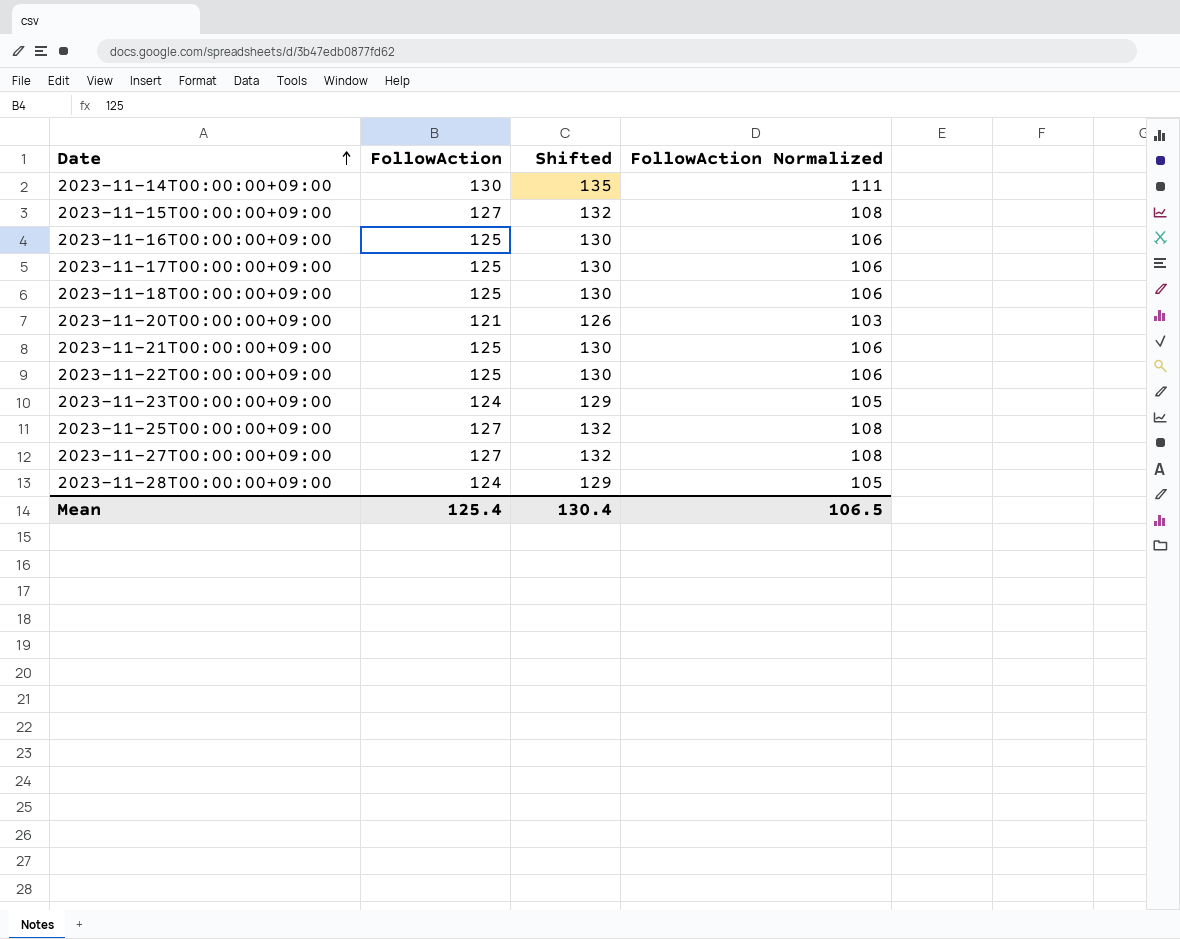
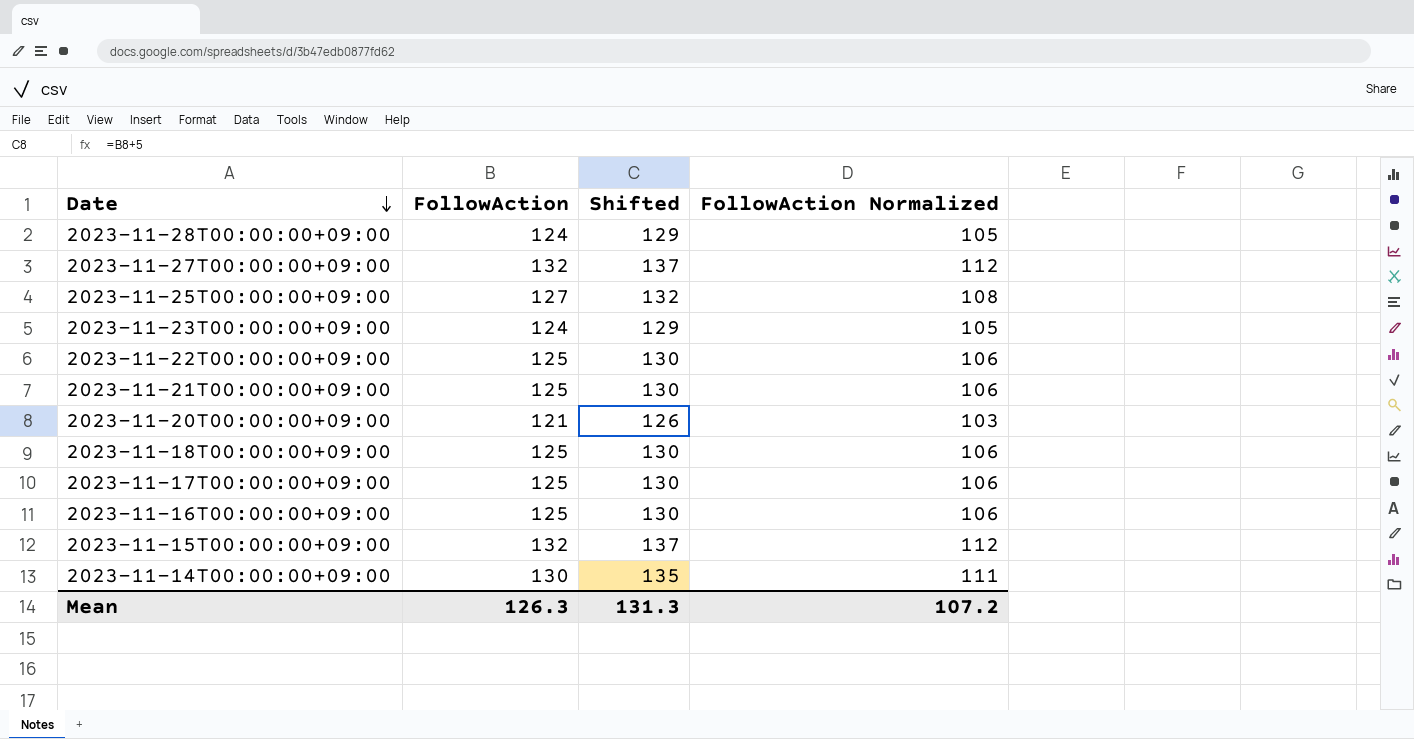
row order: Date ascending -> Date descending
2023-11-27T00:00:00+09:00 | FollowAction: 127 -> 132
2023-11-27T00:00:00+09:00 | Shifted: 132 -> 137
2023-11-27T00:00:00+09:00 | FollowAction Normalized: 108 -> 112
2023-11-15T00:00:00+09:00 | FollowAction: 127 -> 132
2023-11-15T00:00:00+09:00 | Shifted: 132 -> 137
2023-11-15T00:00:00+09:00 | FollowAction Normalized: 108 -> 112
Mean | FollowAction: 125.4 -> 126.3
Mean | Shifted: 130.4 -> 131.3
Mean | FollowAction Normalized: 106.5 -> 107.2

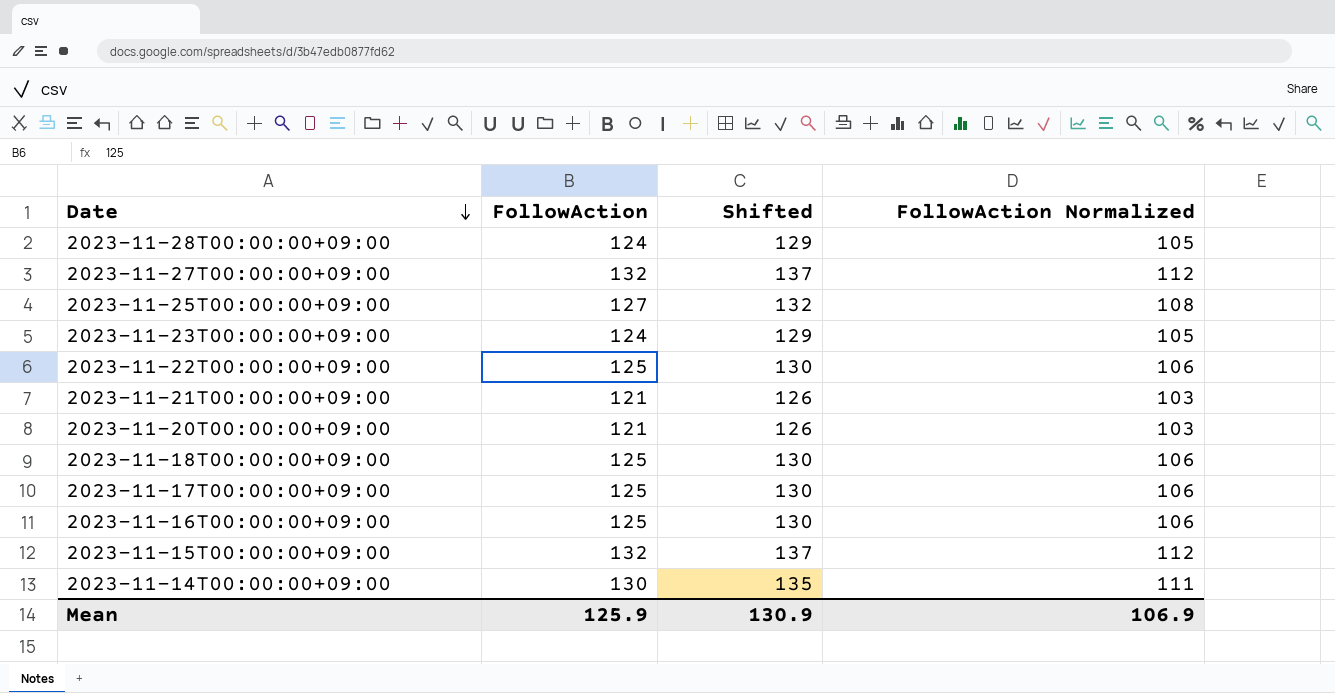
2023-11-21T00:00:00+09:00 | FollowAction: 125 -> 121
2023-11-21T00:00:00+09:00 | Shifted: 130 -> 126
2023-11-21T00:00:00+09:00 | FollowAction Normalized: 106 -> 103
Mean | FollowAction: 126.3 -> 125.9
Mean | Shifted: 131.3 -> 130.9
Mean | FollowAction Normalized: 107.2 -> 106.9

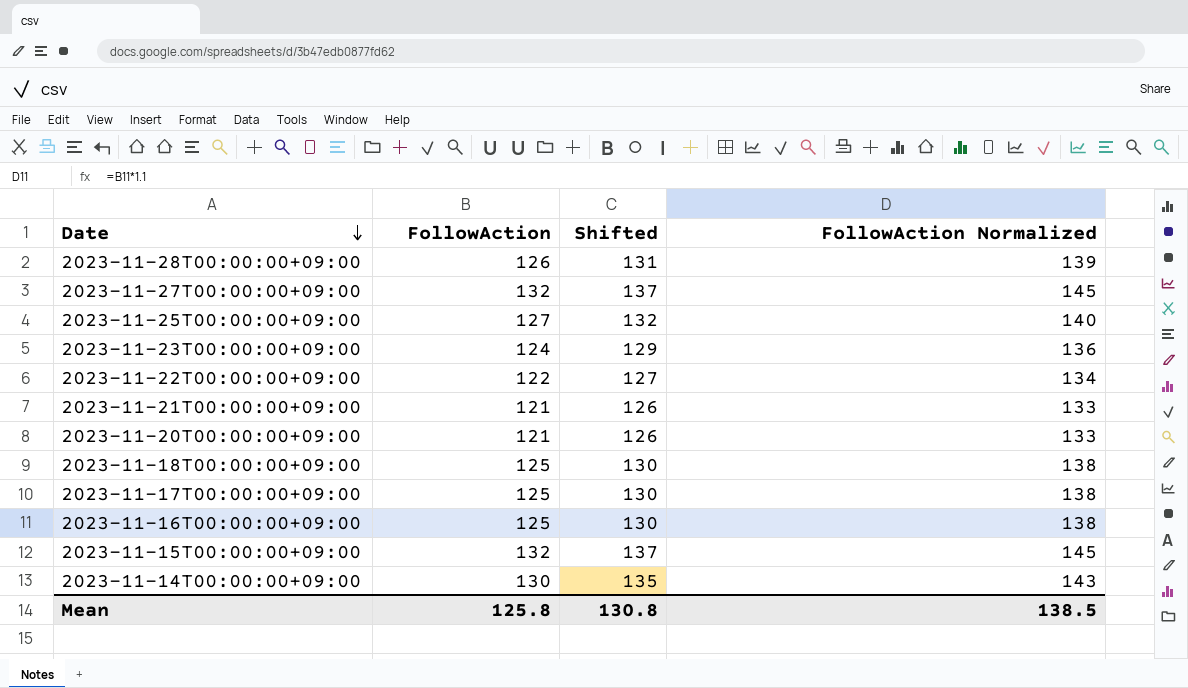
column FollowAction Normalized | formula: [FollowAction] * 0.85 -> [FollowAction] * 1.1
2023-11-28T00:00:00+09:00 | FollowAction: 124 -> 126
2023-11-28T00:00:00+09:00 | Shifted: 129 -> 131
2023-11-22T00:00:00+09:00 | FollowAction: 125 -> 122
2023-11-22T00:00:00+09:00 | Shifted: 130 -> 127
Mean | FollowAction: 125.9 -> 125.8
Mean | Shifted: 130.9 -> 130.8
Mean | FollowAction Normalized: 106.9 -> 138.5

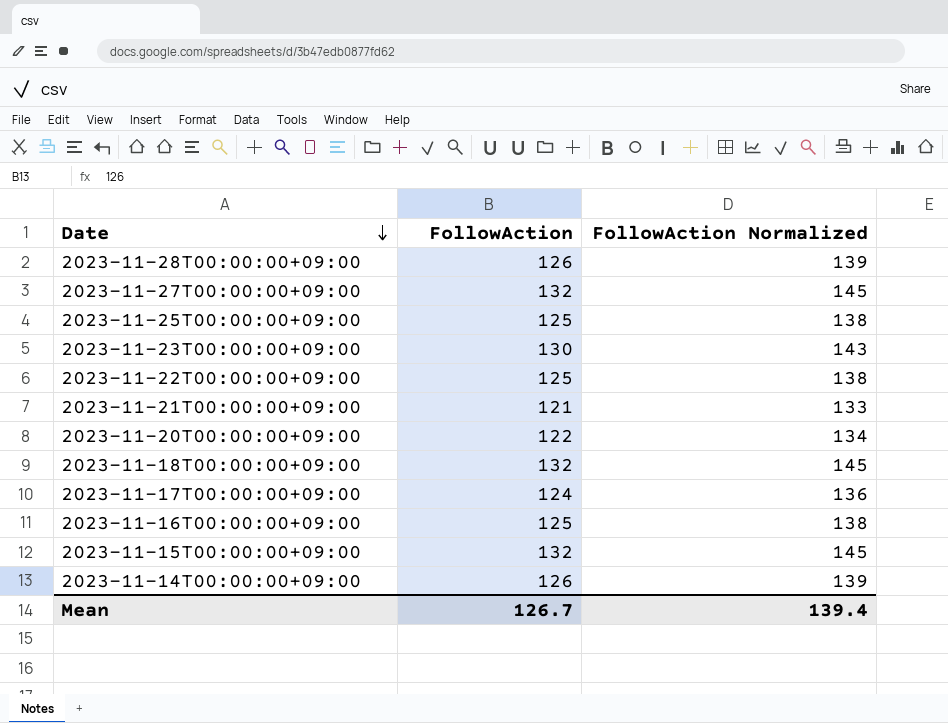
column Shifted | formula: [FollowAction] + 5 -> none
2023-11-25T00:00:00+09:00 | FollowAction: 127 -> 125
2023-11-25T00:00:00+09:00 | FollowAction Normalized: 140 -> 138
2023-11-23T00:00:00+09:00 | FollowAction: 124 -> 130
2023-11-23T00:00:00+09:00 | FollowAction Normalized: 136 -> 143
2023-11-22T00:00:00+09:00 | FollowAction: 122 -> 125
2023-11-22T00:00:00+09:00 | FollowAction Normalized: 134 -> 138
2023-11-20T00:00:00+09:00 | FollowAction: 121 -> 122
2023-11-20T00:00:00+09:00 | FollowAction Normalized: 133 -> 134
2023-11-18T00:00:00+09:00 | FollowAction: 125 -> 132
2023-11-18T00:00:00+09:00 | FollowAction Normalized: 138 -> 145
2023-11-17T00:00:00+09:00 | FollowAction: 125 -> 124
2023-11-17T00:00:00+09:00 | FollowAction Normalized: 138 -> 136
2023-11-14T00:00:00+09:00 | FollowAction: 130 -> 126
2023-11-14T00:00:00+09:00 | FollowAction Normalized: 143 -> 139
Mean | FollowAction: 125.8 -> 126.7
Mean | FollowAction Normalized: 138.5 -> 139.4

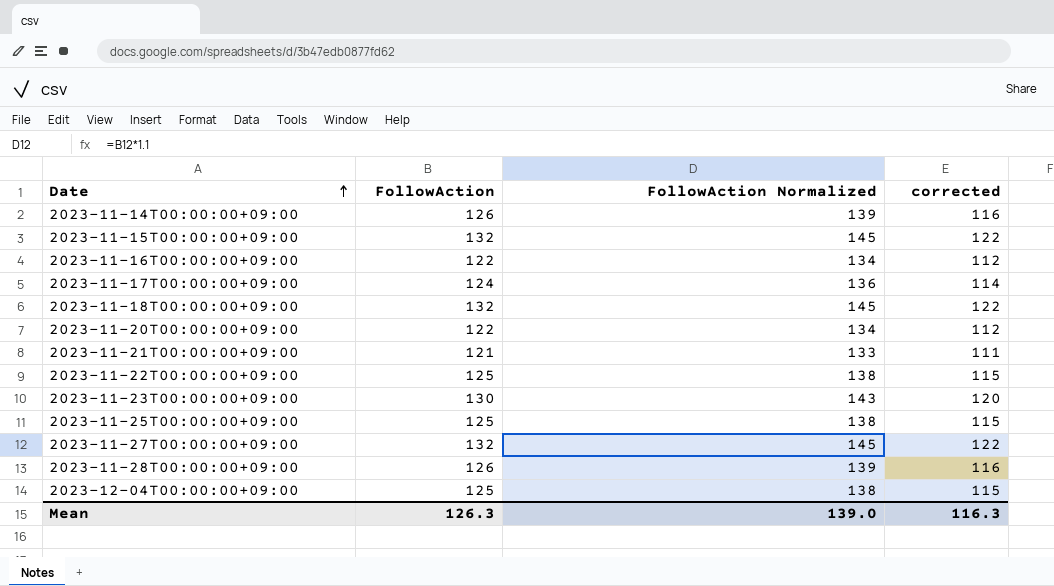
row order: Date descending -> Date ascending
column corrected | formula: none -> [FollowAction] - 10
2023-11-16T00:00:00+09:00 | FollowAction: 125 -> 122
2023-11-16T00:00:00+09:00 | FollowAction Normalized: 138 -> 134
row 2023-12-04T00:00:00+09:00: none -> 125 | 138 | 115
Mean | FollowAction: 126.7 -> 126.3
Mean | FollowAction Normalized: 139.4 -> 139.0

